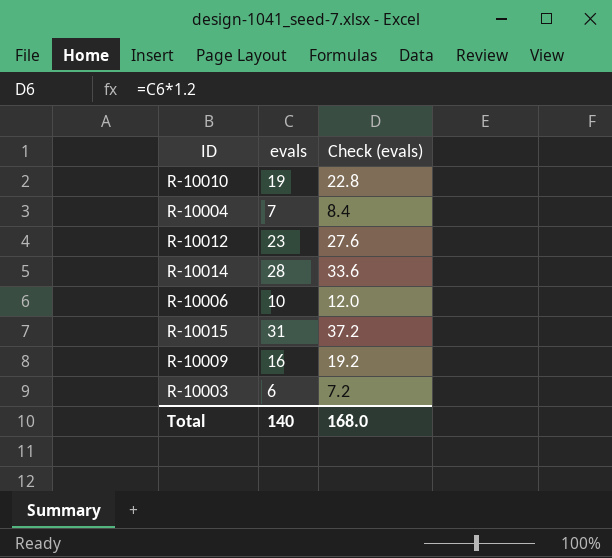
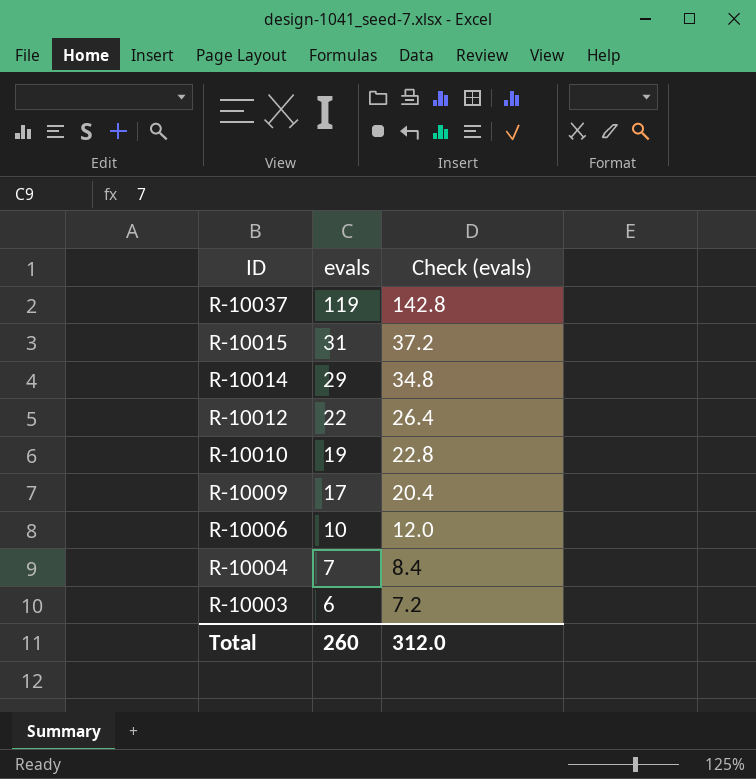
row order: none -> ID descending
row R-10037: none -> 119 | 142.8
R-10014 | evals: 28 -> 29
R-10014 | Check (evals): 33.6 -> 34.8
R-10012 | evals: 23 -> 22
R-10012 | Check (evals): 27.6 -> 26.4
R-10009 | evals: 16 -> 17
R-10009 | Check (evals): 19.2 -> 20.4
Total | evals: 140 -> 260
Total | Check (evals): 168.0 -> 312.0

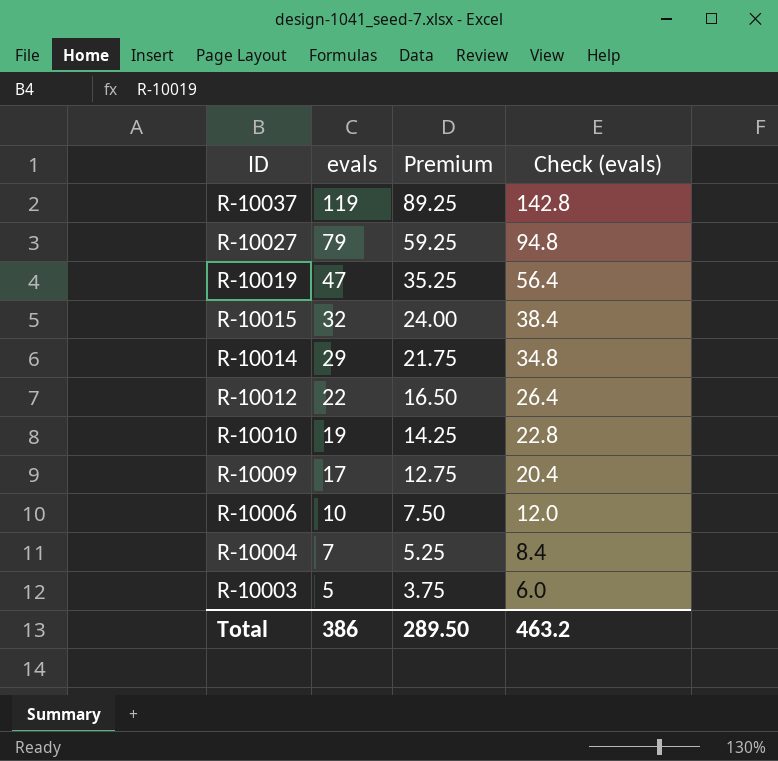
column Premium | formula: none -> [evals] * 0.75
row R-10027: none -> 79 | 59.25 | 94.8
row R-10019: none -> 47 | 35.25 | 56.4
R-10015 | evals: 31 -> 32
R-10015 | Check (evals): 37.2 -> 38.4
R-10003 | evals: 6 -> 5
R-10003 | Check (evals): 7.2 -> 6.0
Total | evals: 260 -> 386
Total | Check (evals): 312.0 -> 463.2

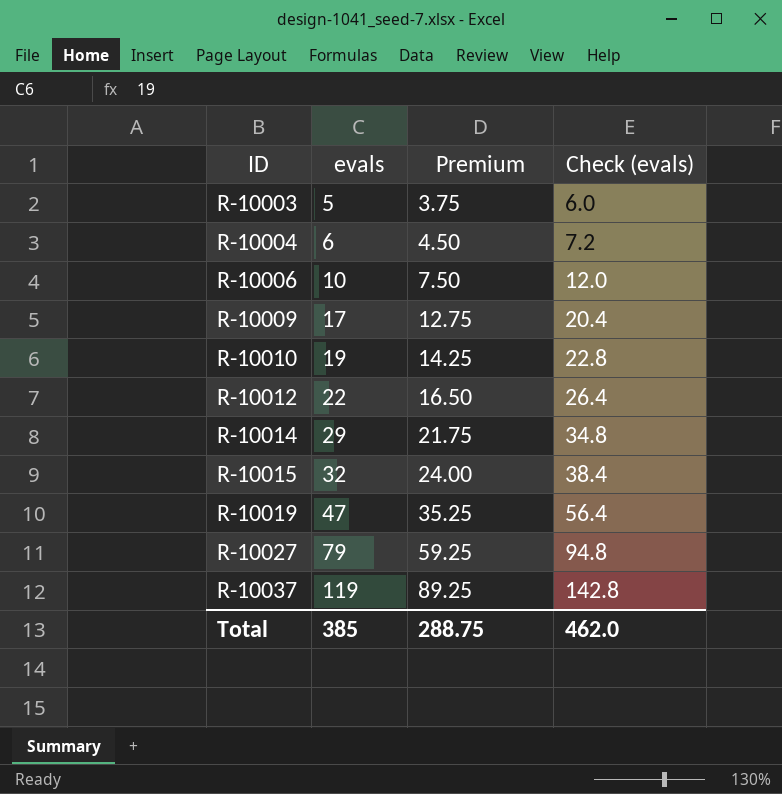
row order: ID descending -> ID ascending
R-10004 | evals: 7 -> 6
R-10004 | Premium: 5.25 -> 4.50
R-10004 | Check (evals): 8.4 -> 7.2
Total | evals: 386 -> 385
Total | Premium: 289.50 -> 288.75
Total | Check (evals): 463.2 -> 462.0

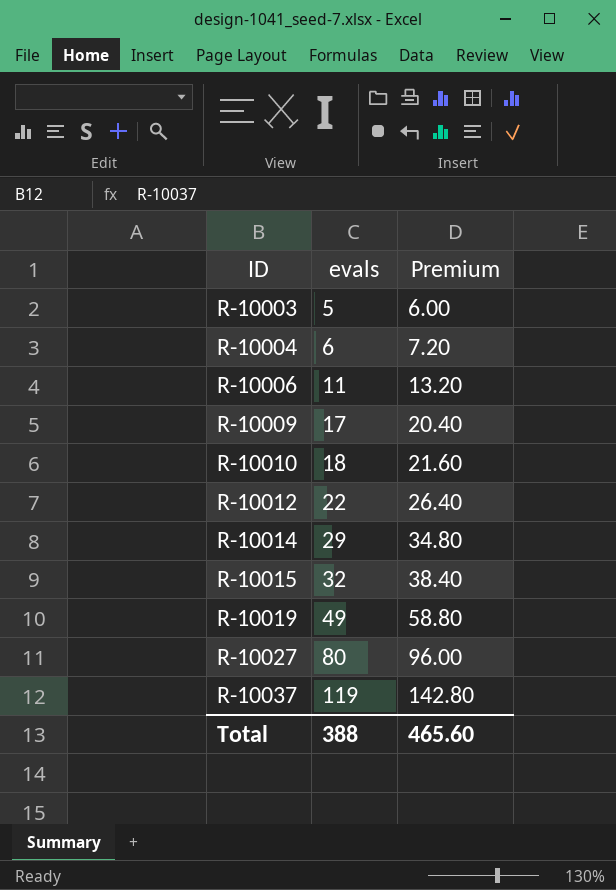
column Check (evals) | formula: [evals] * 1.2 -> none
column Premium | formula: [evals] * 0.75 -> [evals] * 1.2
R-10006 | evals: 10 -> 11
R-10010 | evals: 19 -> 18
R-10019 | evals: 47 -> 49
R-10027 | evals: 79 -> 80
Total | evals: 385 -> 388
Total | Premium: 288.75 -> 465.60

